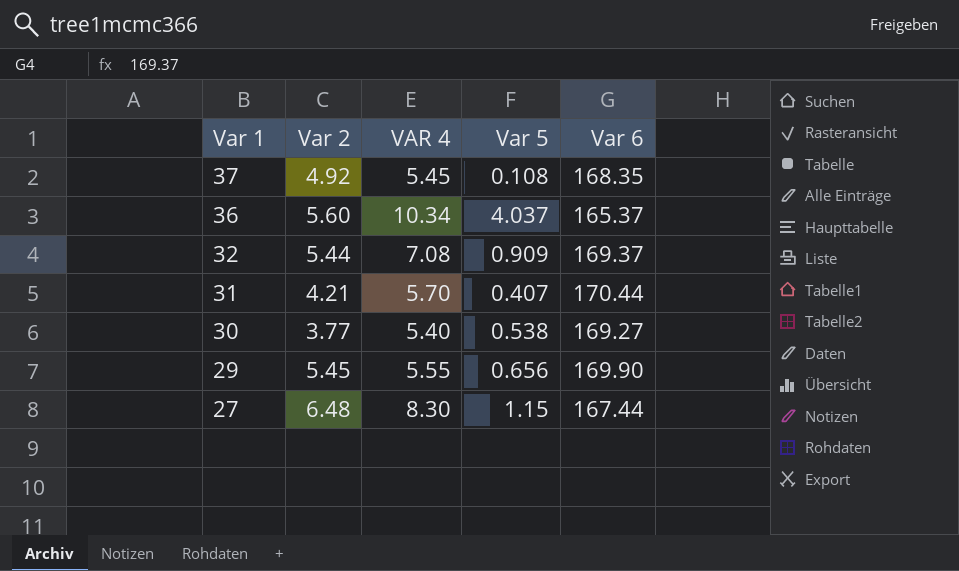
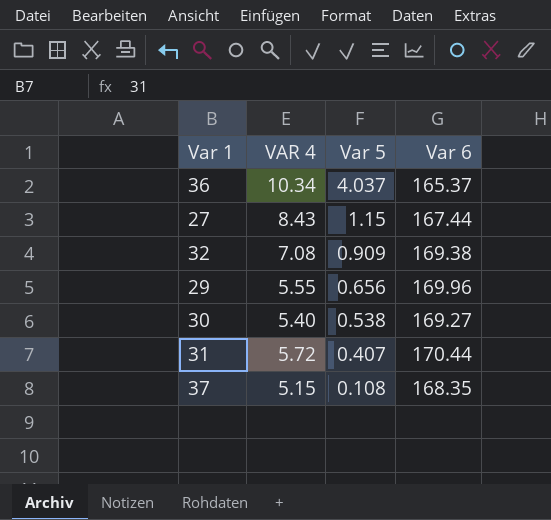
row order: Var 1 descending -> Var 5 descending
column Var 2 | position: 2 -> none
27 | VAR 4: 8.30 -> 8.43
32 | Var 6: 169.37 -> 169.38
29 | Var 6: 169.90 -> 169.96
31 | VAR 4: 5.70 -> 5.72
37 | VAR 4: 5.45 -> 5.15

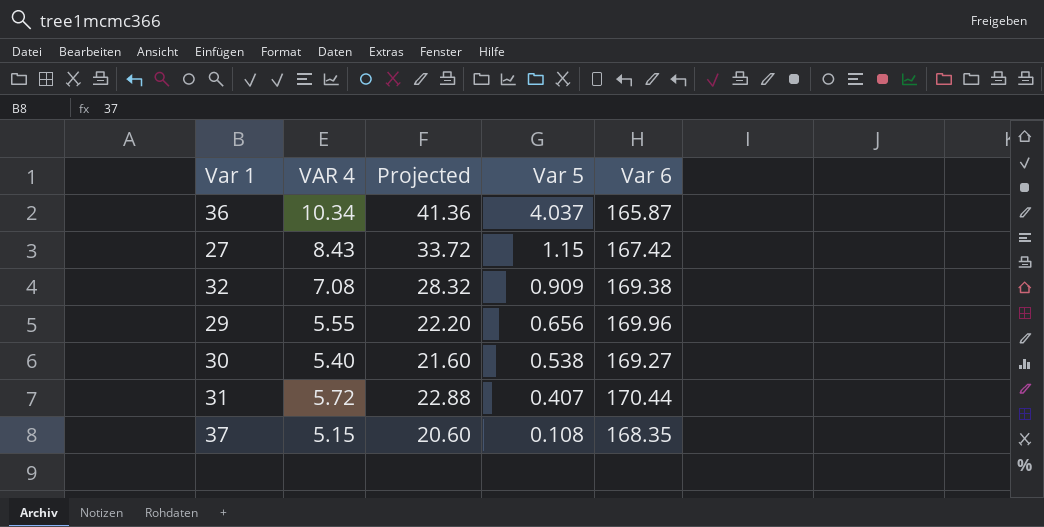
column Projected | formula: none -> [VAR 4] * 4
36 | Var 6: 165.37 -> 165.87
27 | Var 6: 167.44 -> 167.42

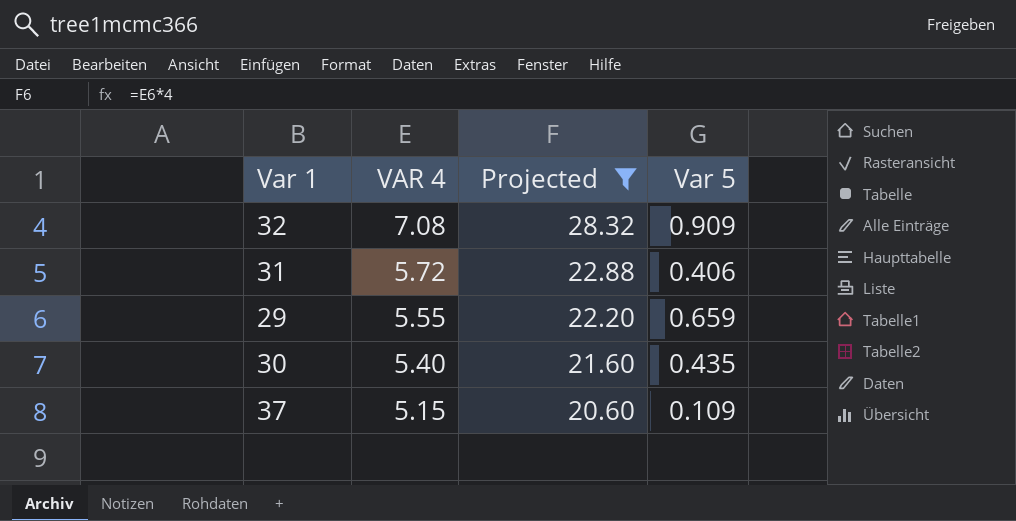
filter: none -> Projected <= 28.32
row order: Var 5 descending -> VAR 4 descending
column Var 6 | position: 5 -> none
31 | Var 5: 0.407 -> 0.406
29 | Var 5: 0.656 -> 0.659
30 | Var 5: 0.538 -> 0.435
37 | Var 5: 0.108 -> 0.109

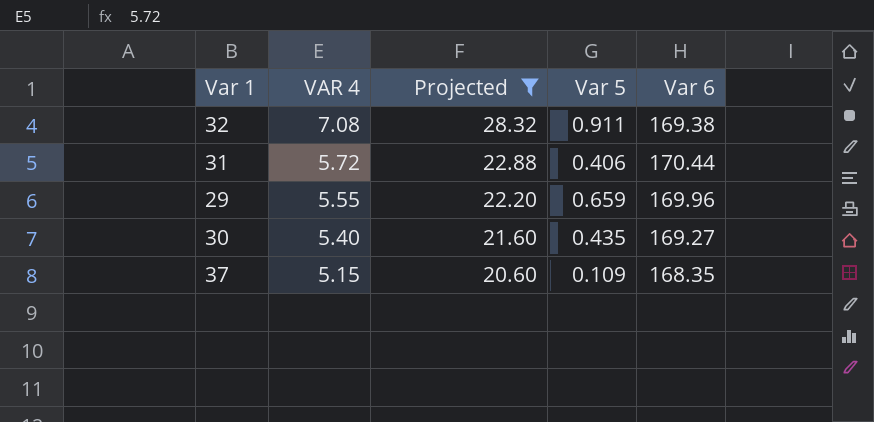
column Var 6 | position: none -> 5
32 | Var 5: 0.909 -> 0.911

